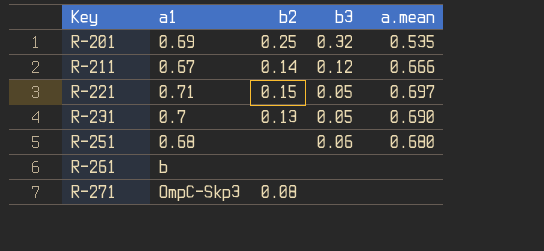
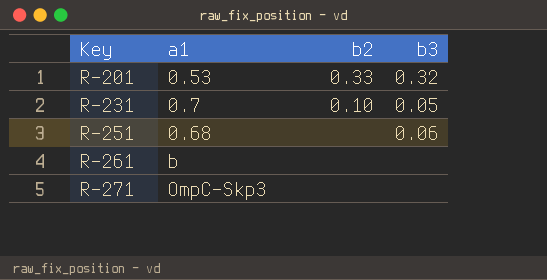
column a.mean | position: 5 -> none
row R-211: 0.67 | 0.14 | 0.12 | 0.666 -> none
row R-221: 0.71 | 0.15 | 0.05 | 0.697 -> none
R-201 | a1: 0.69 -> 0.53
R-201 | b2: 0.25 -> 0.33
R-231 | b2: 0.13 -> 0.10
R-271 | b2: 0.08 -> none

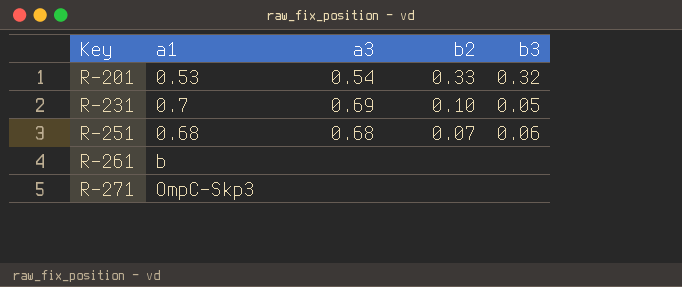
column a3 | position: none -> 3
R-251 | b2: none -> 0.07

